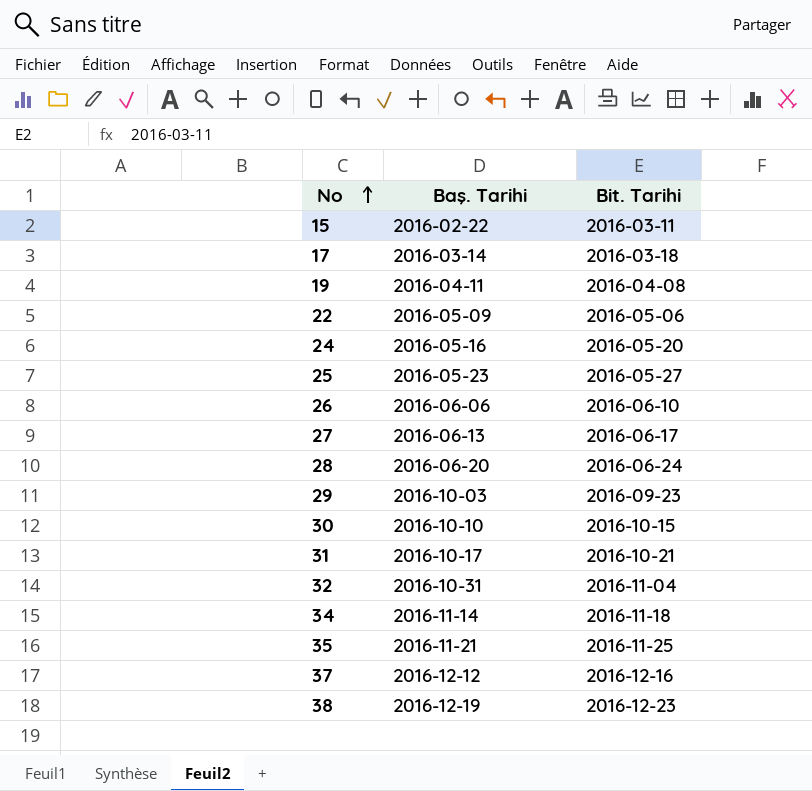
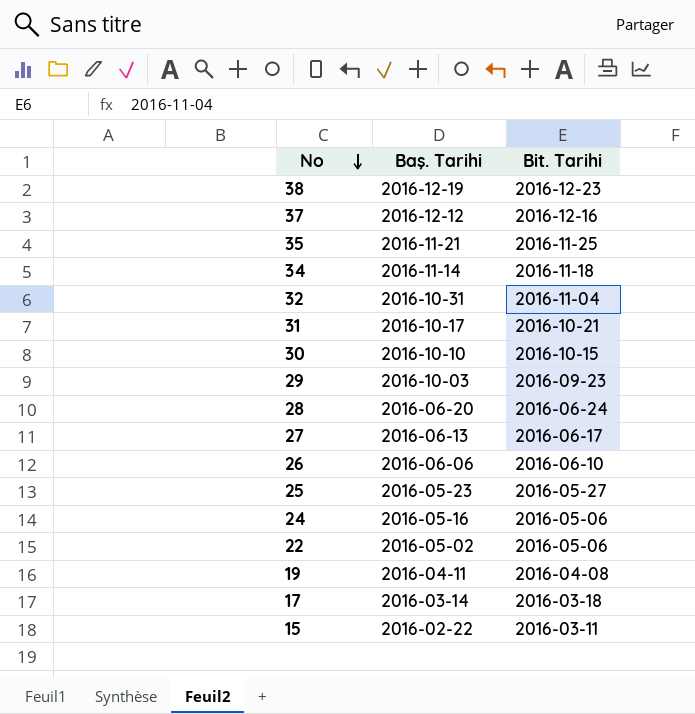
row order: No ascending -> No descending
24 | Bit. Tarihi: 2016-05-20 -> 2016-05-06
22 | Baş. Tarihi: 2016-05-09 -> 2016-05-02

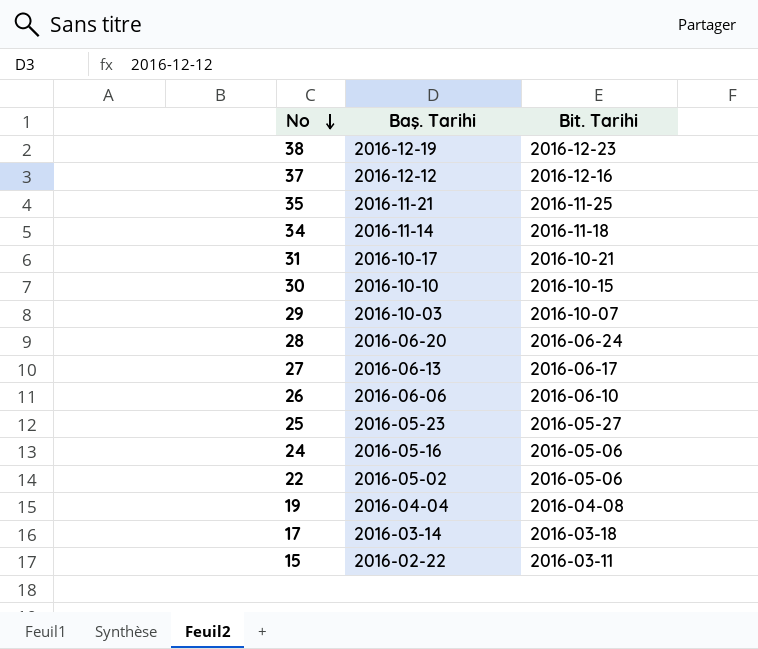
row 32: 2016-10-31 | 2016-11-04 -> none
29 | Bit. Tarihi: 2016-09-23 -> 2016-10-07
19 | Baş. Tarihi: 2016-04-11 -> 2016-04-04

